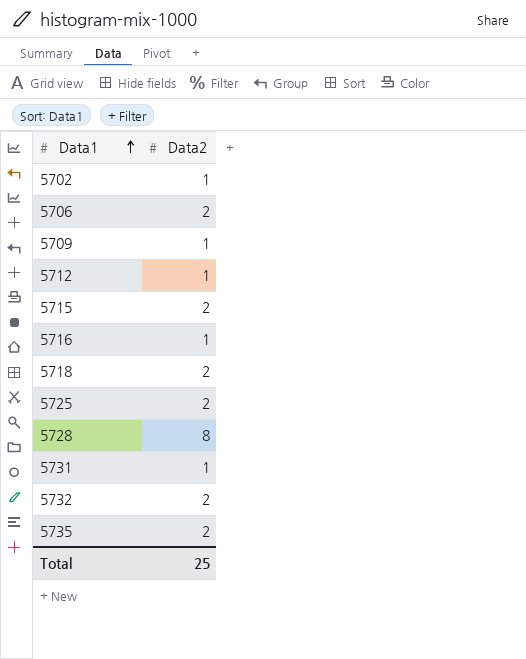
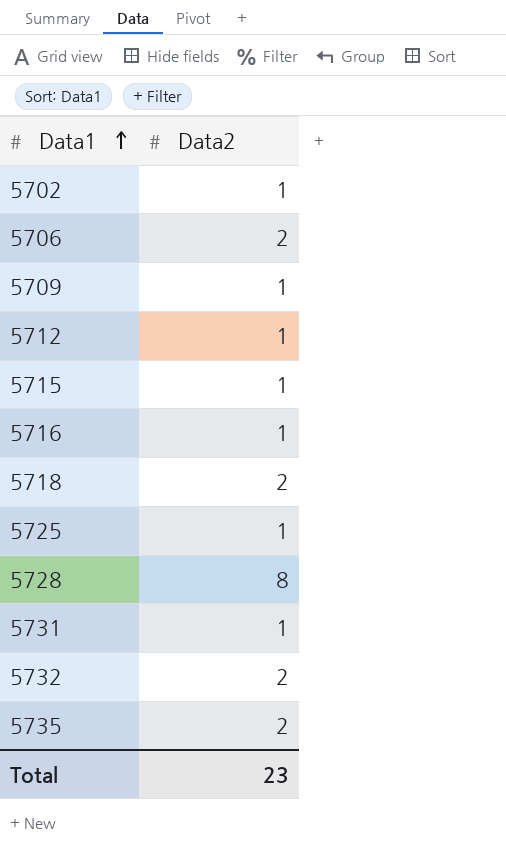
5715 | Data2: 2 -> 1
5725 | Data2: 2 -> 1
Total | Data2: 25 -> 23

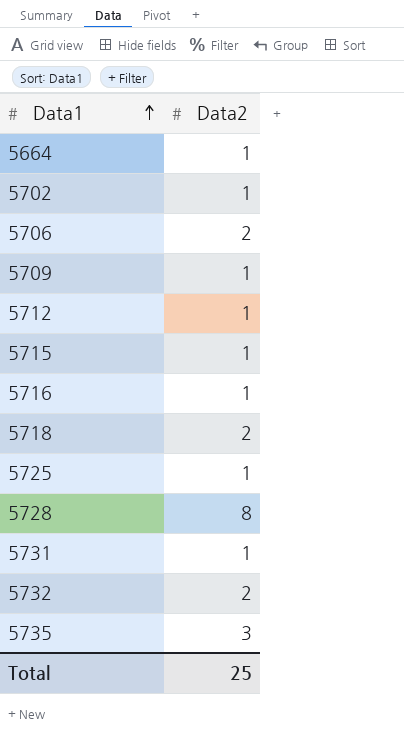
row 5664: none -> 1
5735 | Data2: 2 -> 3
Total | Data2: 23 -> 25

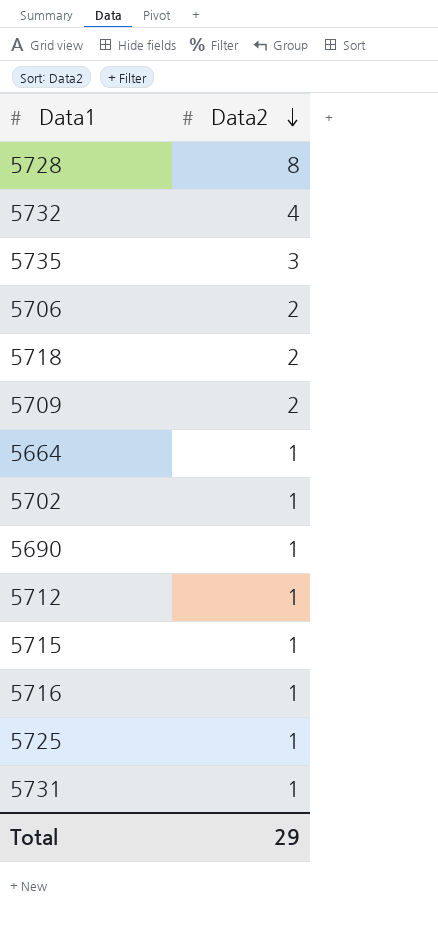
row order: Data1 ascending -> Data2 descending
5732 | Data2: 2 -> 4
5709 | Data2: 1 -> 2
row 5690: none -> 1
Total | Data2: 25 -> 29

